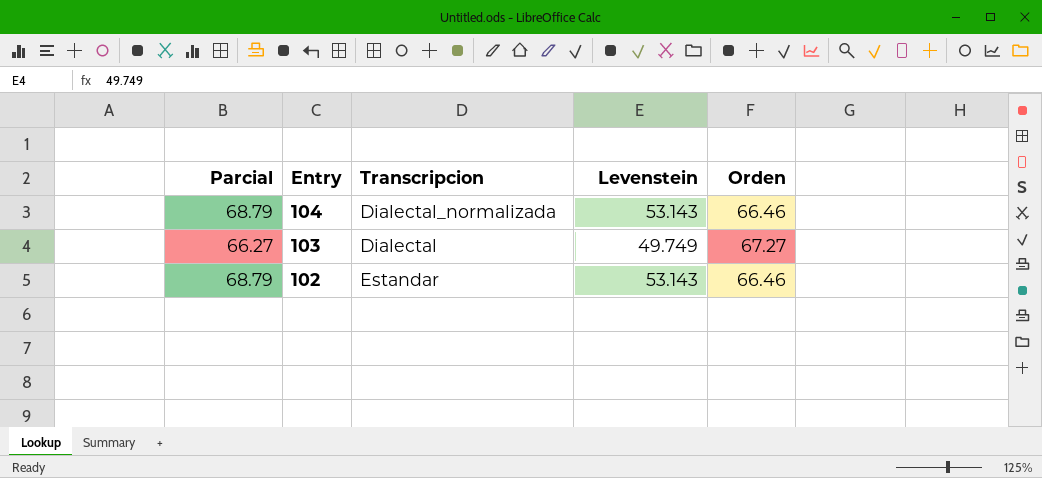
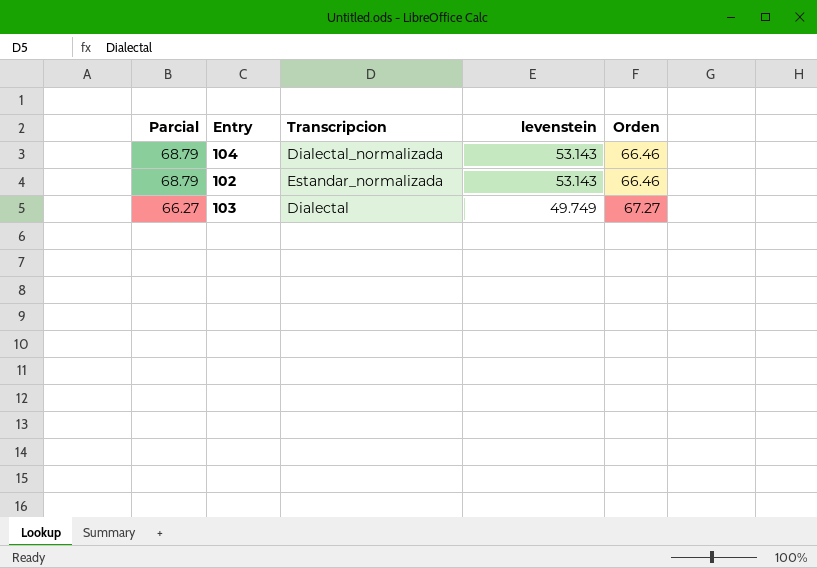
row order: Entry descending -> Parcial descending
column name: Levenstein -> levenstein
102 | Transcripcion: Estandar -> Estandar_normalizada

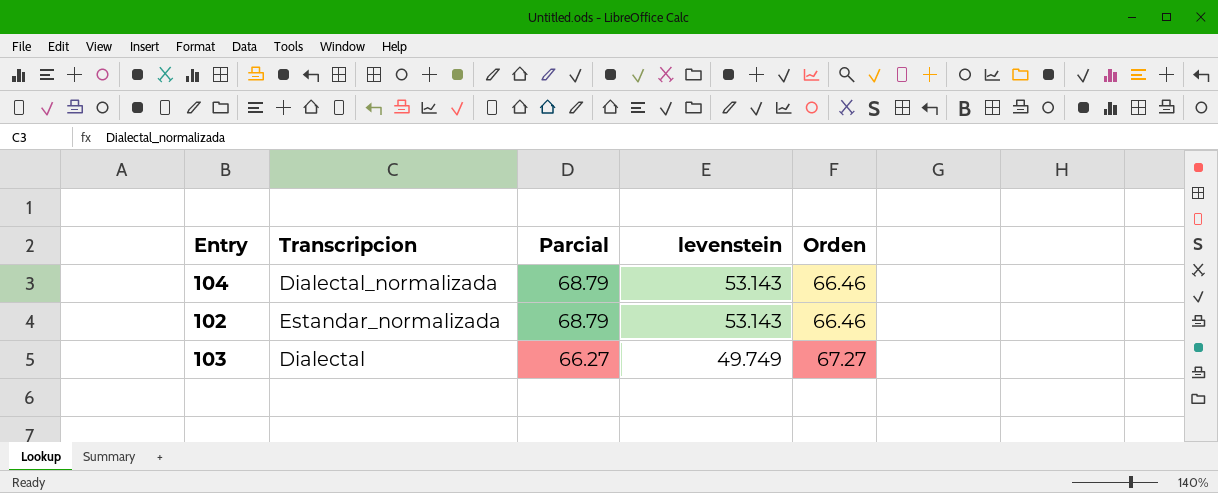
column Parcial | position: 1 -> 3

